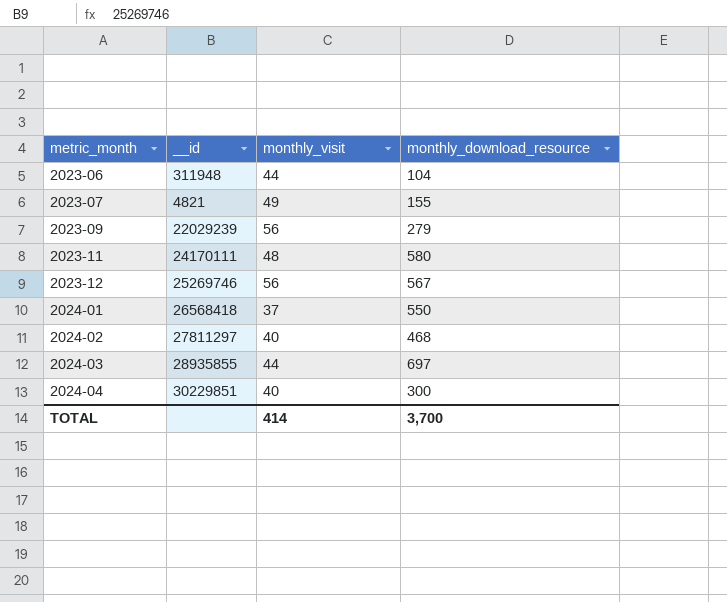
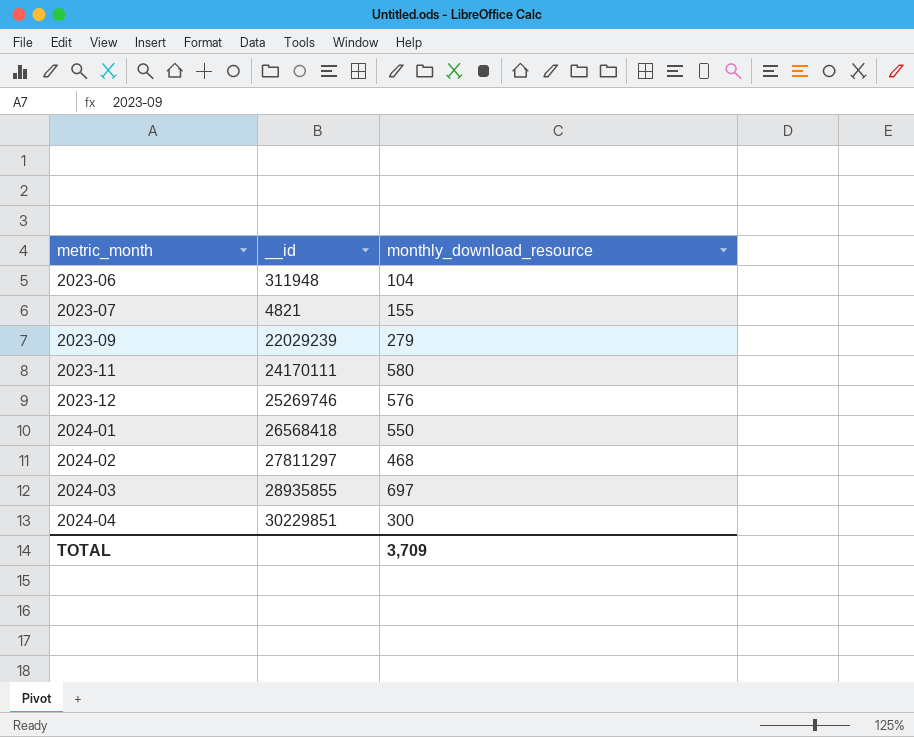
column monthly_visit | position: 3 -> none
2023-12 | monthly_download_resource: 567 -> 576
TOTAL | monthly_download_resource: 3,700 -> 3,709

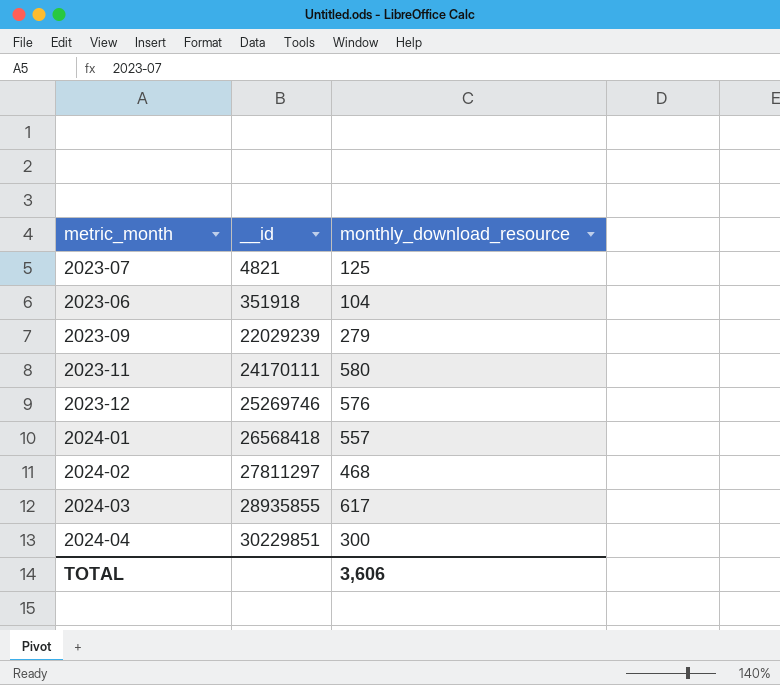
row order: metric_month ascending -> __id ascending
2023-07 | monthly_download_resource: 155 -> 125
2023-06 | __id: 311948 -> 351918
2024-01 | monthly_download_resource: 550 -> 557
2024-03 | monthly_download_resource: 697 -> 617
TOTAL | monthly_download_resource: 3,709 -> 3,606

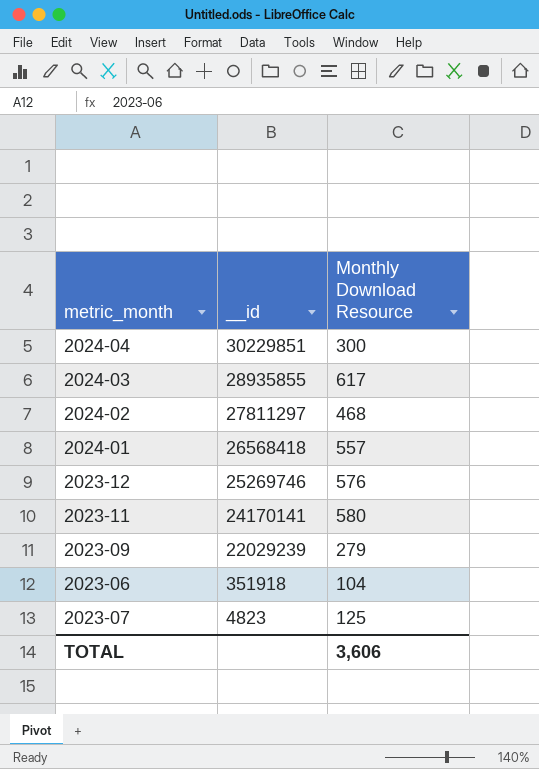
row order: __id ascending -> __id descending
column name: monthly_download_resource -> Monthly Download Resource
2023-11 | __id: 24170111 -> 24170141
2023-07 | __id: 4821 -> 4823

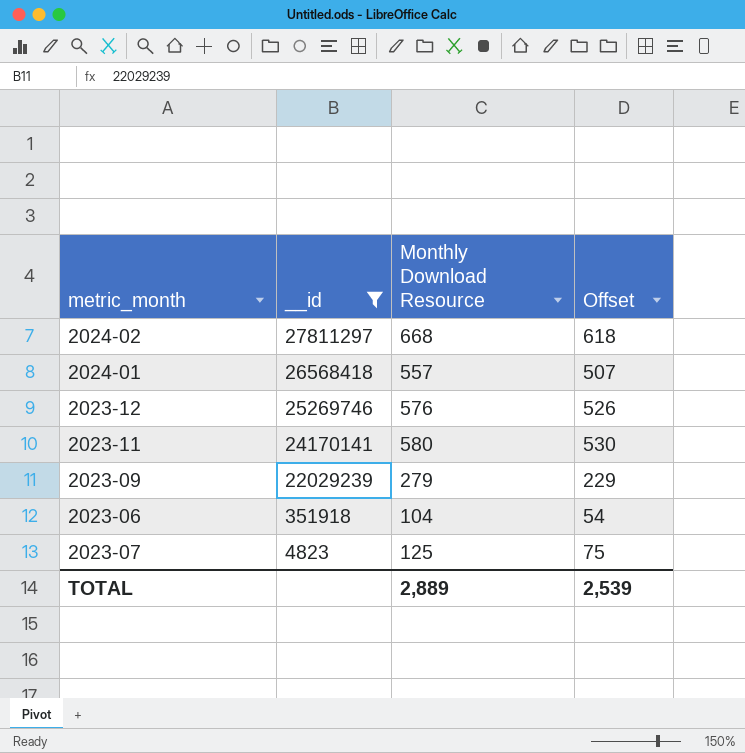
filter: none -> __id <= 27811297
column Offset | formula: none -> [Monthly Download Resource] - 50
2024-02 | Monthly Download Resource: 468 -> 668
TOTAL | Monthly Download Resource: 3,606 -> 2,889

